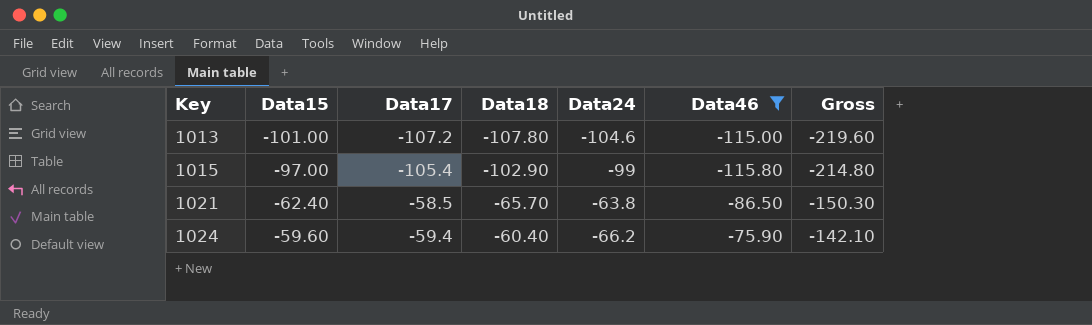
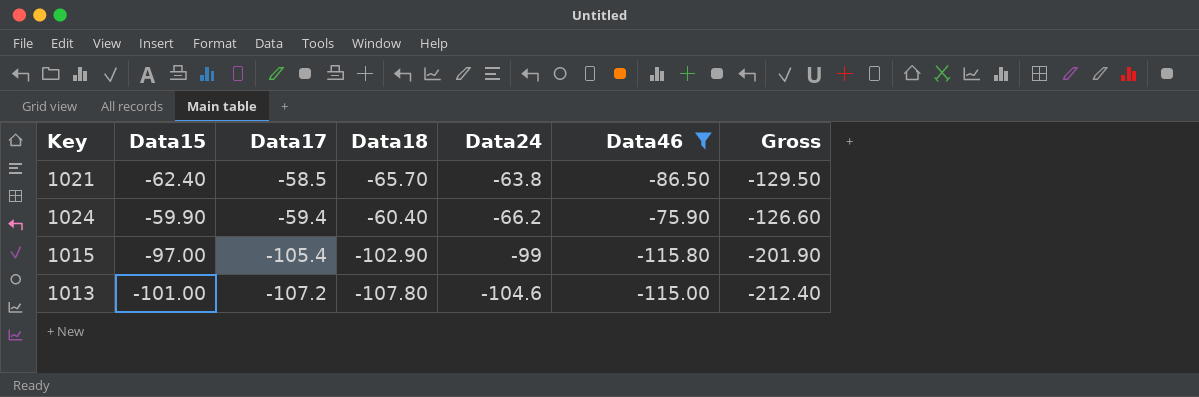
row order: Key ascending -> Data17 descending
column Gross | formula: [Data24] + [Data46] -> [Data18] + [Data24]
1024 | Data15: -59.60 -> -59.90

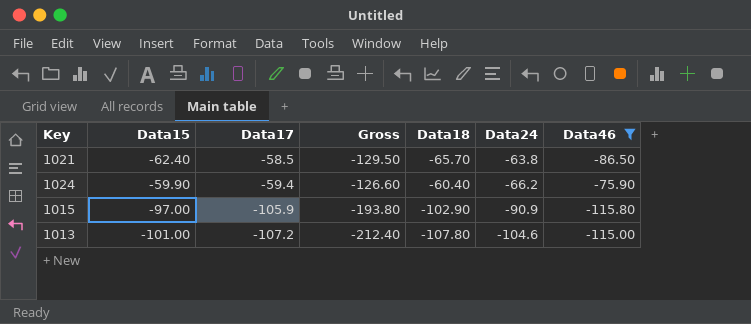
column Gross | position: 7 -> 4
1015 | Data17: -105.4 -> -105.9
1015 | Gross: -201.90 -> -193.80
1015 | Data24: -99 -> -90.9

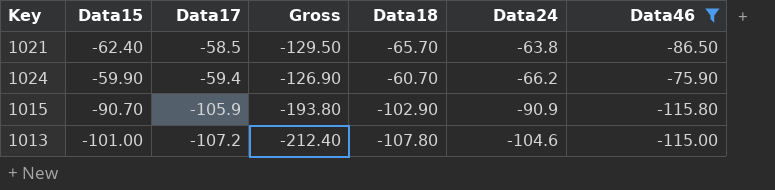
1024 | Gross: -126.60 -> -126.90
1024 | Data18: -60.40 -> -60.70
1015 | Data15: -97.00 -> -90.70

